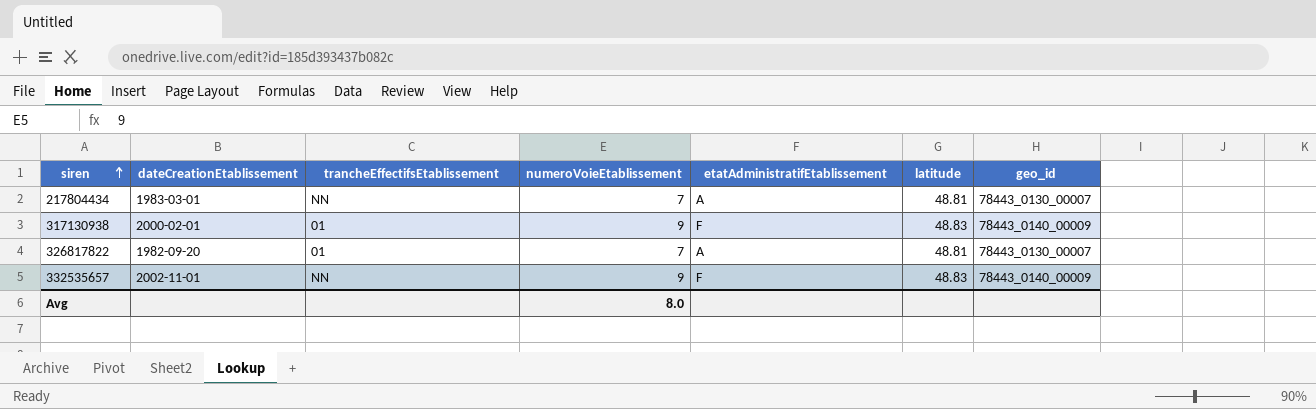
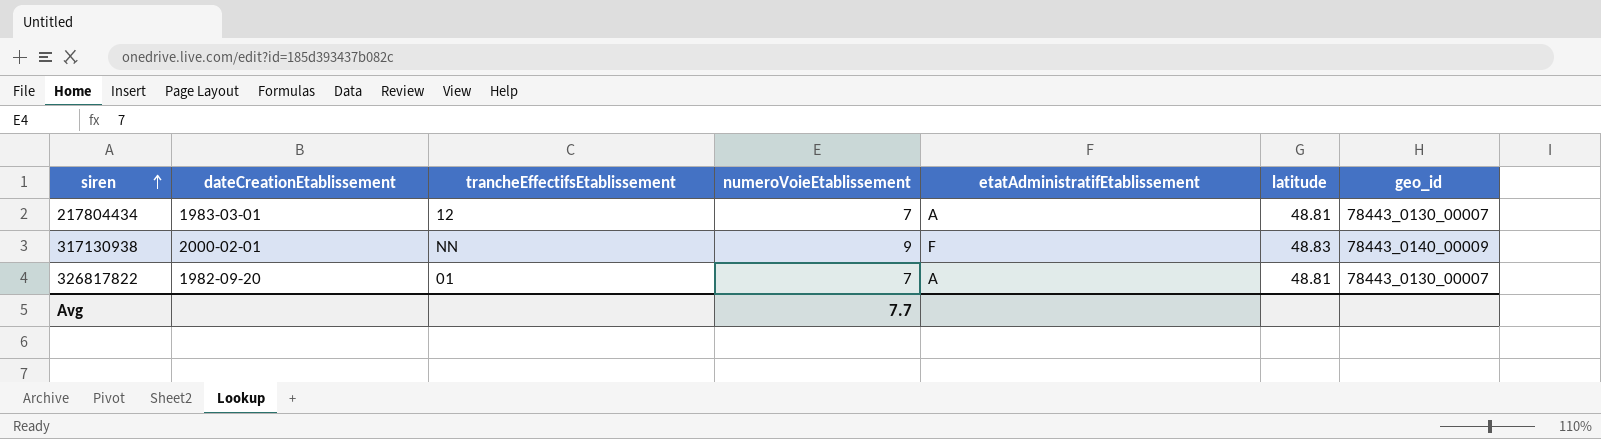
row 332535657: 2002-11-01 | NN | 9 | F | 48.83 | 78443_0140_00009 -> none
217804434 | trancheEffectifsEtablissement: NN -> 12
317130938 | trancheEffectifsEtablissement: 01 -> NN
Avg | numeroVoieEtablissement: 8.0 -> 7.7

